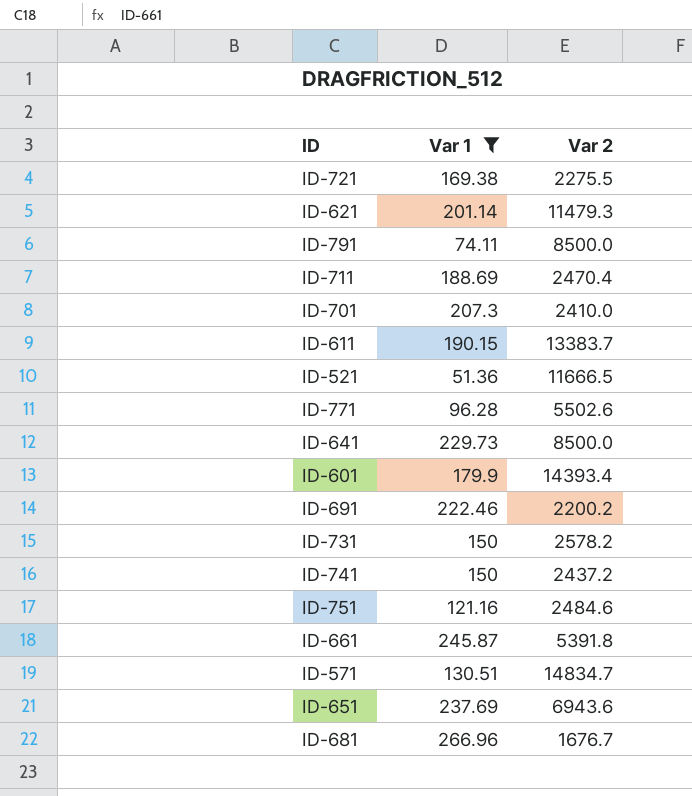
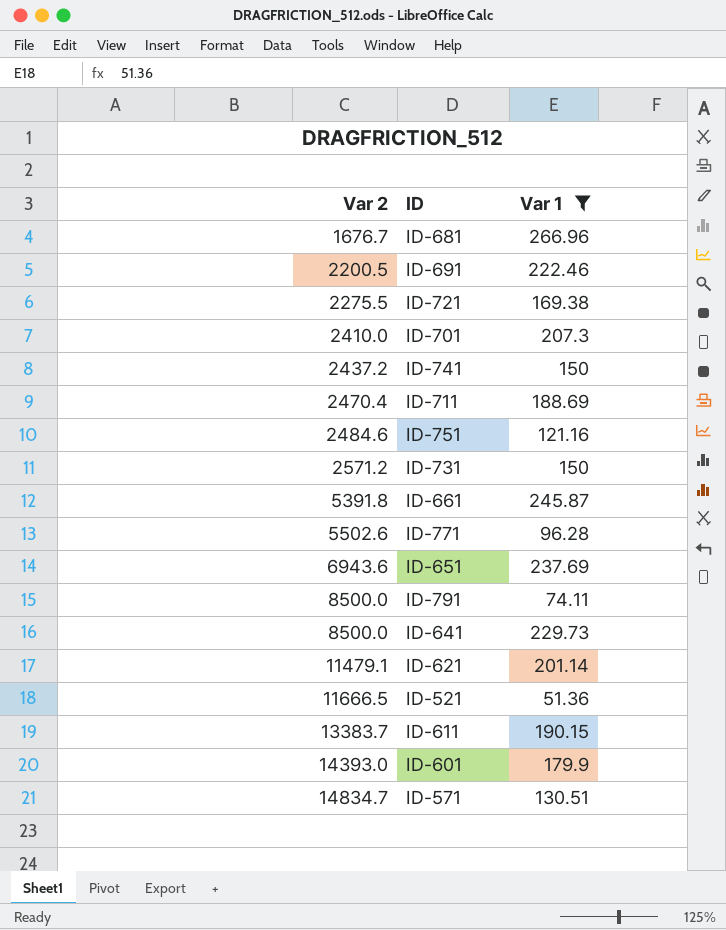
row order: none -> Var 2 ascending
column Var 2 | position: 3 -> 1
ID-691 | Var 2: 2200.2 -> 2200.5
ID-731 | Var 2: 2578.2 -> 2571.2
ID-621 | Var 2: 11479.3 -> 11479.1
ID-601 | Var 2: 14393.4 -> 14393.0

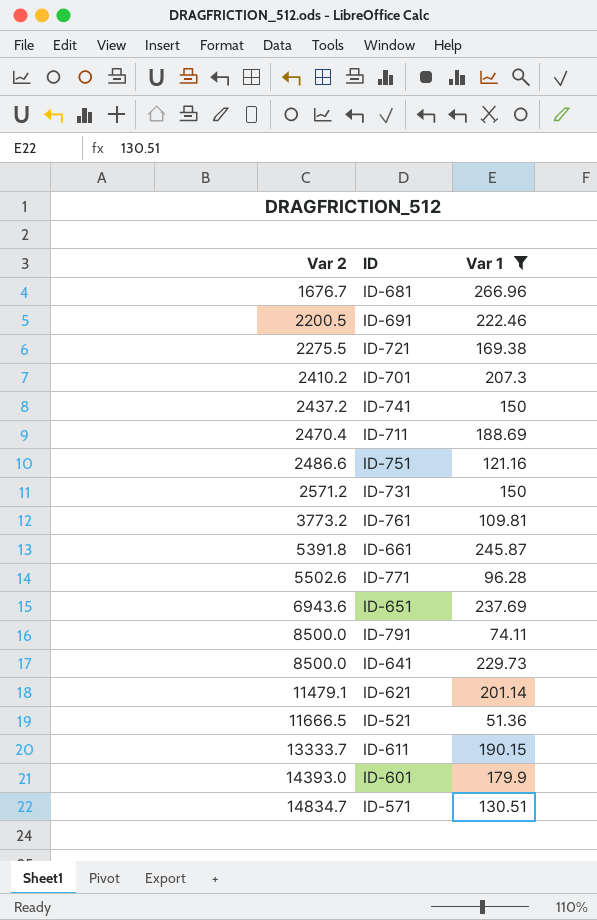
ID-701 | Var 2: 2410.0 -> 2410.2
ID-751 | Var 2: 2484.6 -> 2486.6
row ID-761: none -> 3773.2 | 109.81
ID-611 | Var 2: 13383.7 -> 13333.7

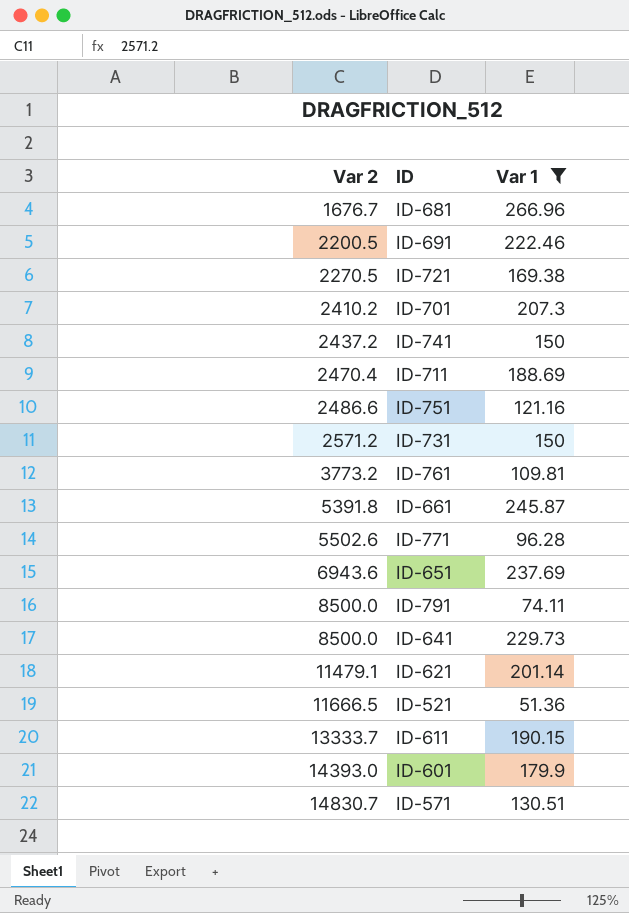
ID-721 | Var 2: 2275.5 -> 2270.5
ID-571 | Var 2: 14834.7 -> 14830.7

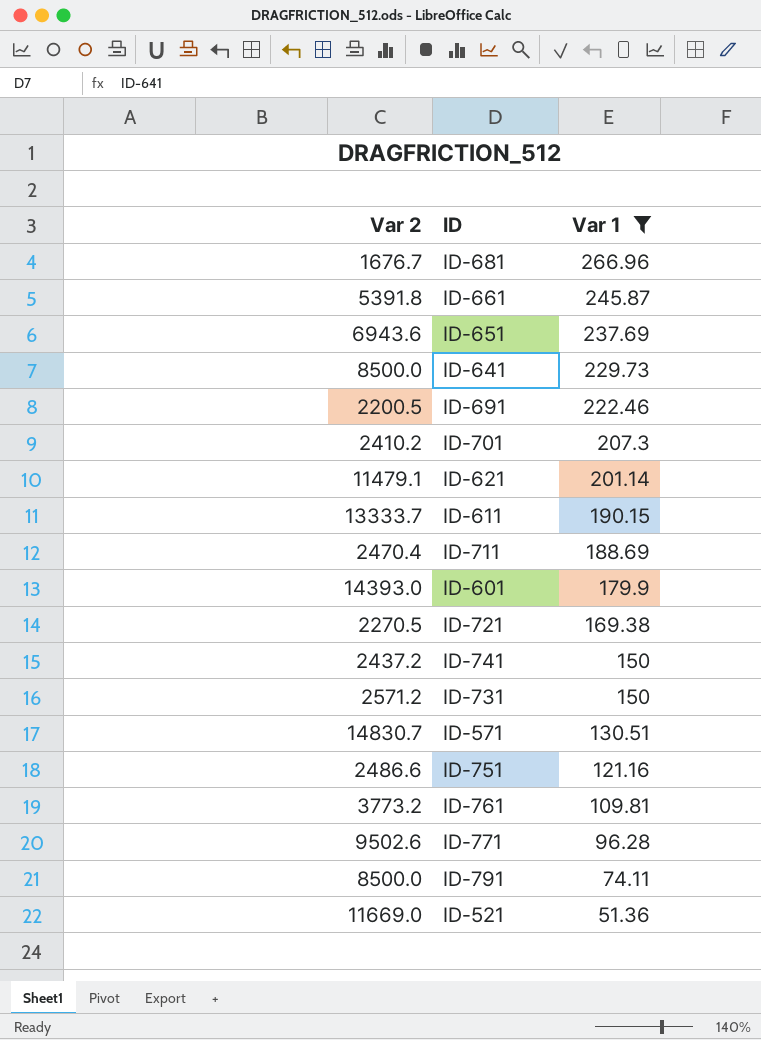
row order: Var 2 ascending -> Var 1 descending
ID-771 | Var 2: 5502.6 -> 9502.6
ID-521 | Var 2: 11666.5 -> 11669.0

